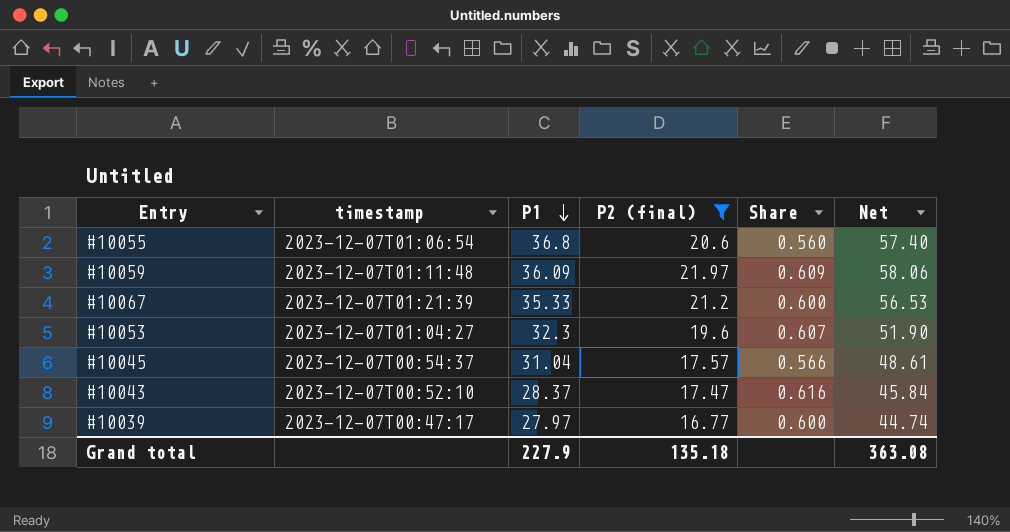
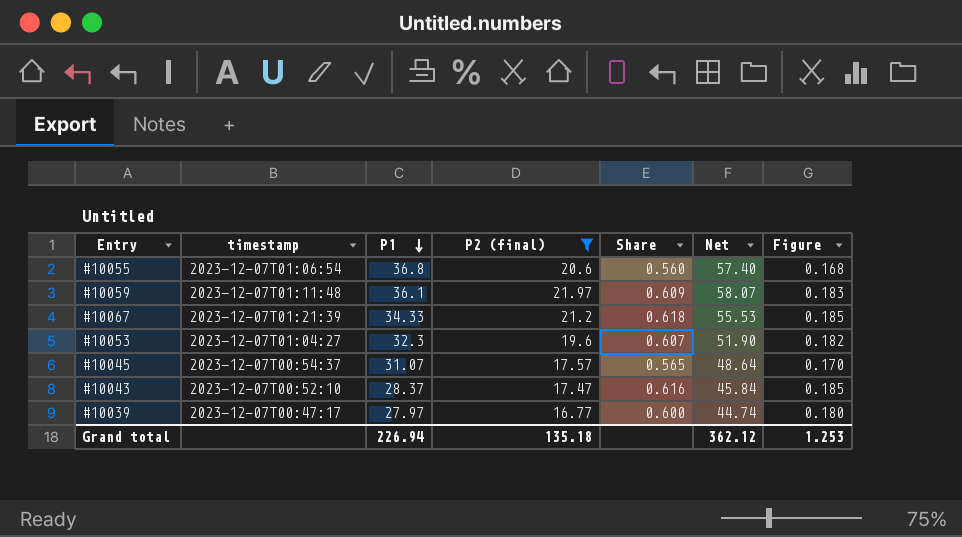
column Figure | formula: none -> [Share] * 0.3
#10059 | P1: 36.09 -> 36.1
#10059 | Net: 58.06 -> 58.07
#10067 | P1: 35.33 -> 34.33
#10067 | Share: 0.600 -> 0.618
#10067 | Net: 56.53 -> 55.53
#10045 | P1: 31.04 -> 31.07
#10045 | Share: 0.566 -> 0.565
#10045 | Net: 48.61 -> 48.64
Grand total | P1: 227.9 -> 226.94
Grand total | Net: 363.08 -> 362.12

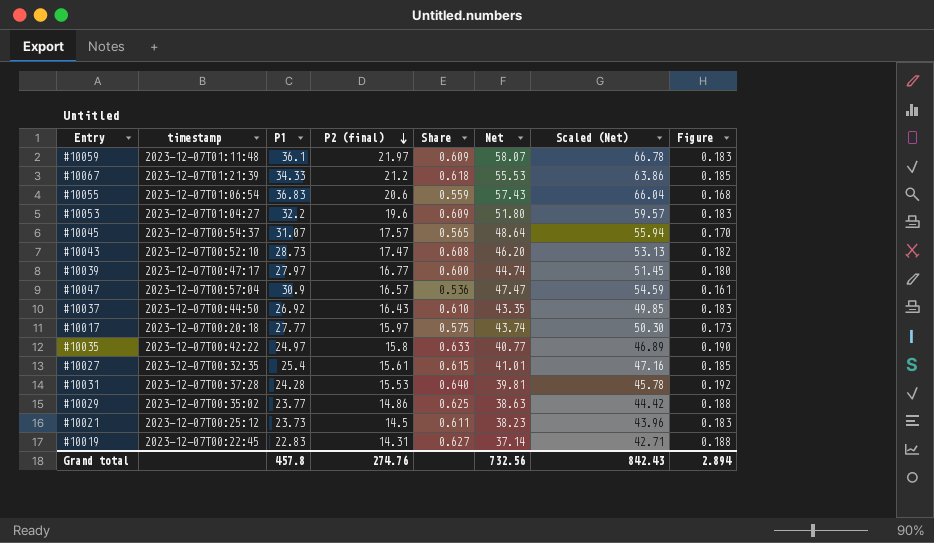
filter: P2 (final) >= 16.77 -> none
row order: P1 descending -> P2 (final) descending
column Scaled (Net) | formula: none -> [Net] * 1.15
#10055 | P1: 36.8 -> 36.83
#10055 | Share: 0.560 -> 0.559
#10055 | Net: 57.40 -> 57.43
#10053 | P1: 32.3 -> 32.2
#10053 | Share: 0.607 -> 0.609
#10053 | Net: 51.90 -> 51.80
#10053 | Figure: 0.182 -> 0.183
#10043 | P1: 28.37 -> 28.73
#10043 | Share: 0.616 -> 0.608
#10043 | Net: 45.84 -> 46.20
#10043 | Figure: 0.185 -> 0.182
Grand total | P1: 226.94 -> 457.8
Grand total | P2 (final): 135.18 -> 274.76
Grand total | Net: 362.12 -> 732.56
Grand total | Figure: 1.253 -> 2.894

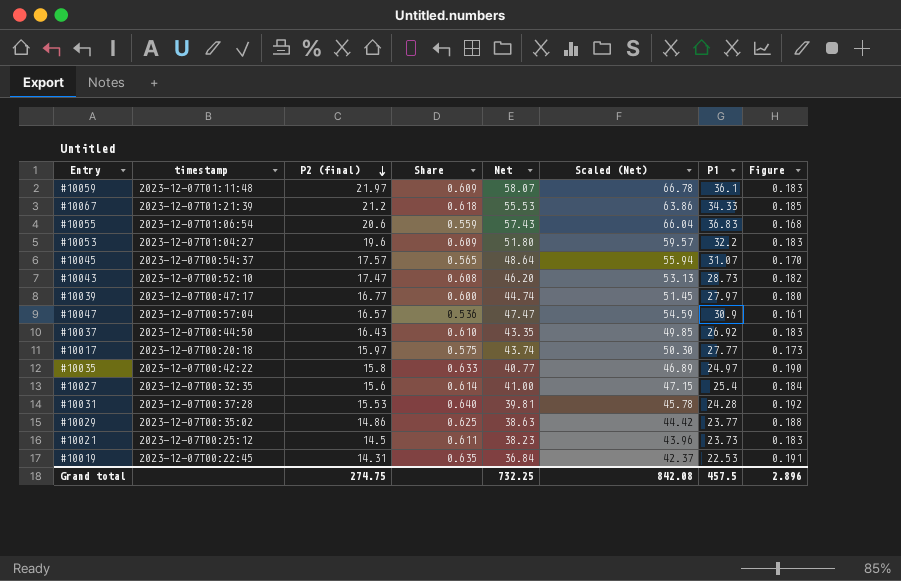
column P1 | position: 3 -> 7
#10027 | P2 (final): 15.61 -> 15.6
#10027 | Share: 0.615 -> 0.614
#10027 | Net: 41.01 -> 41.00
#10027 | Scaled (Net): 47.16 -> 47.15
#10027 | Figure: 0.185 -> 0.184
#10019 | Share: 0.627 -> 0.635
#10019 | Net: 37.14 -> 36.84
#10019 | Scaled (Net): 42.71 -> 42.37
#10019 | P1: 22.83 -> 22.53
#10019 | Figure: 0.188 -> 0.191
Grand total | P2 (final): 274.76 -> 274.75
Grand total | Net: 732.56 -> 732.25
Grand total | Scaled (Net): 842.43 -> 842.08
Grand total | P1: 457.8 -> 457.5
Grand total | Figure: 2.894 -> 2.896

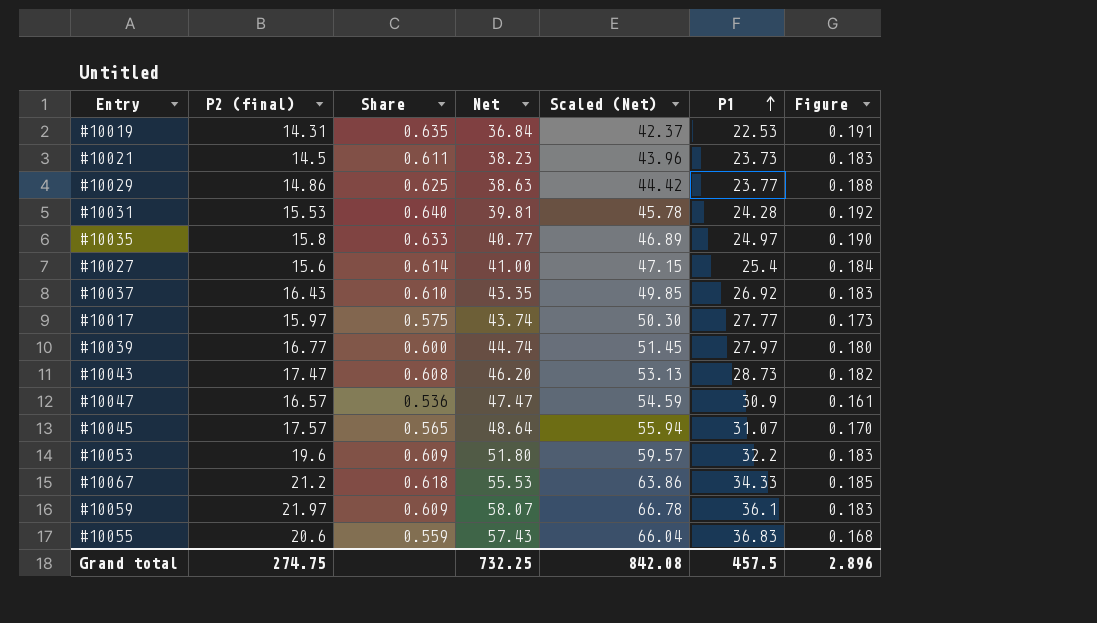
row order: P2 (final) descending -> P1 ascending
column timestamp | position: 2 -> none

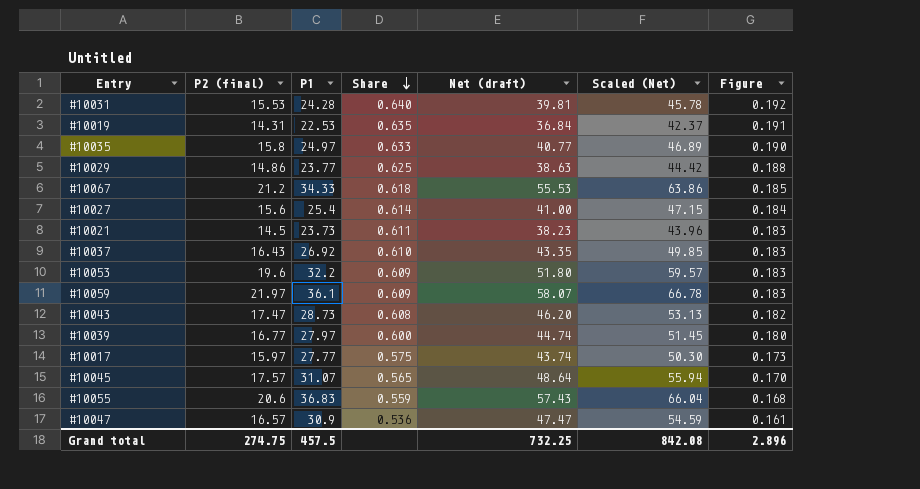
row order: P1 ascending -> Share descending
column P1 | position: 6 -> 3
column name: Net -> Net (draft)

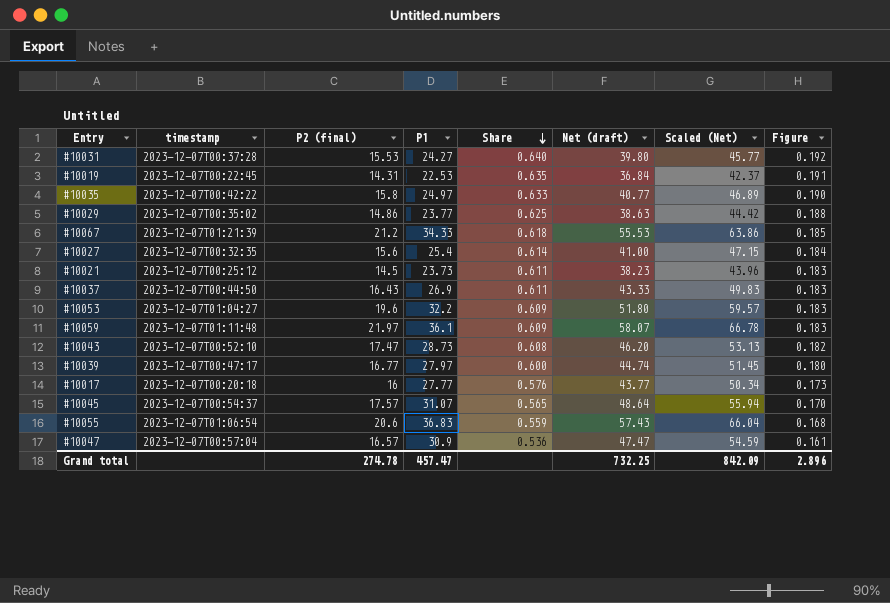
column timestamp | position: none -> 2
#10031 | P1: 24.28 -> 24.27
#10031 | Net (draft): 39.81 -> 39.80
#10031 | Scaled (Net): 45.78 -> 45.77
#10037 | P1: 26.92 -> 26.9
#10037 | Share: 0.610 -> 0.611
#10037 | Net (draft): 43.35 -> 43.33
#10037 | Scaled (Net): 49.85 -> 49.83
#10017 | P2 (final): 15.97 -> 16
#10017 | Share: 0.575 -> 0.576
#10017 | Net (draft): 43.74 -> 43.77
#10017 | Scaled (Net): 50.30 -> 50.34
Grand total | P2 (final): 274.75 -> 274.78
Grand total | P1: 457.5 -> 457.47
Grand total | Scaled (Net): 842.08 -> 842.09

